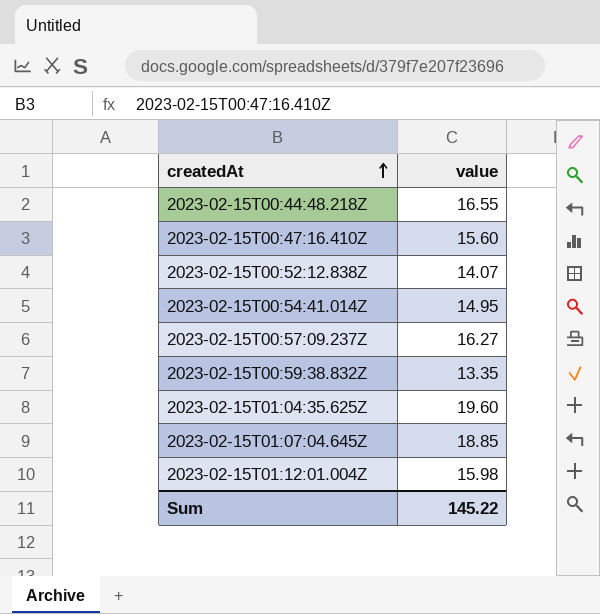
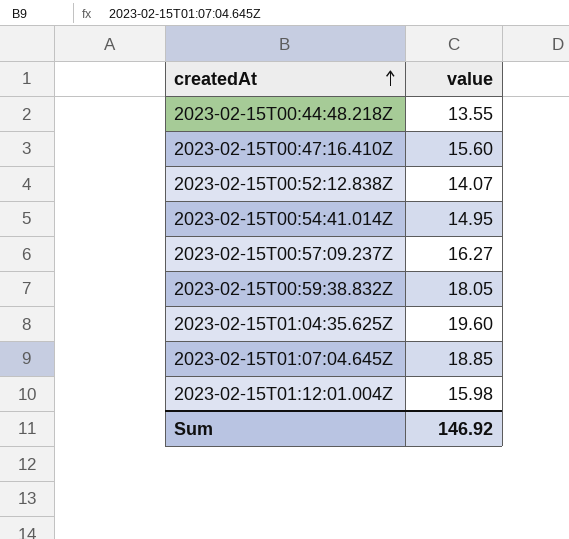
2023-02-15T00:44:48.218Z | value: 16.55 -> 13.55
2023-02-15T00:59:38.832Z | value: 13.35 -> 18.05
Sum | value: 145.22 -> 146.92

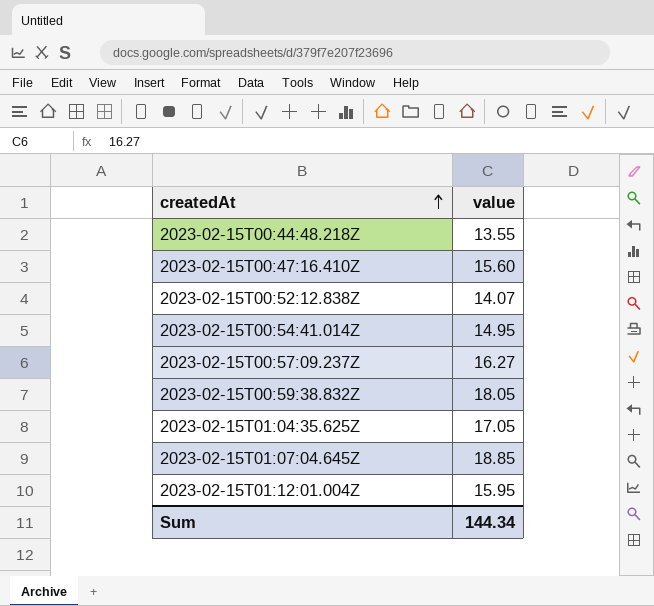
2023-02-15T01:04:35.625Z | value: 19.60 -> 17.05
2023-02-15T01:12:01.004Z | value: 15.98 -> 15.95
Sum | value: 146.92 -> 144.34

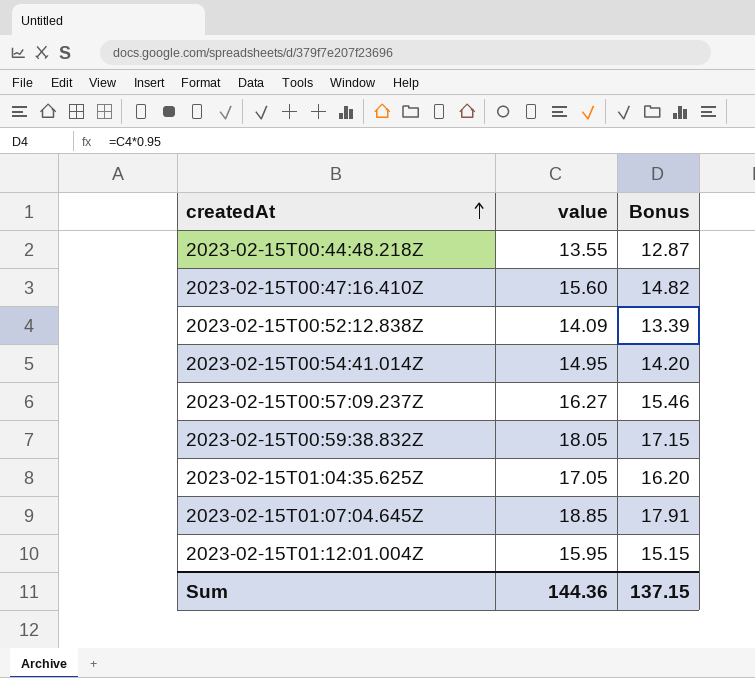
column Bonus | formula: none -> [value] * 0.95
2023-02-15T00:52:12.838Z | value: 14.07 -> 14.09
Sum | value: 144.34 -> 144.36

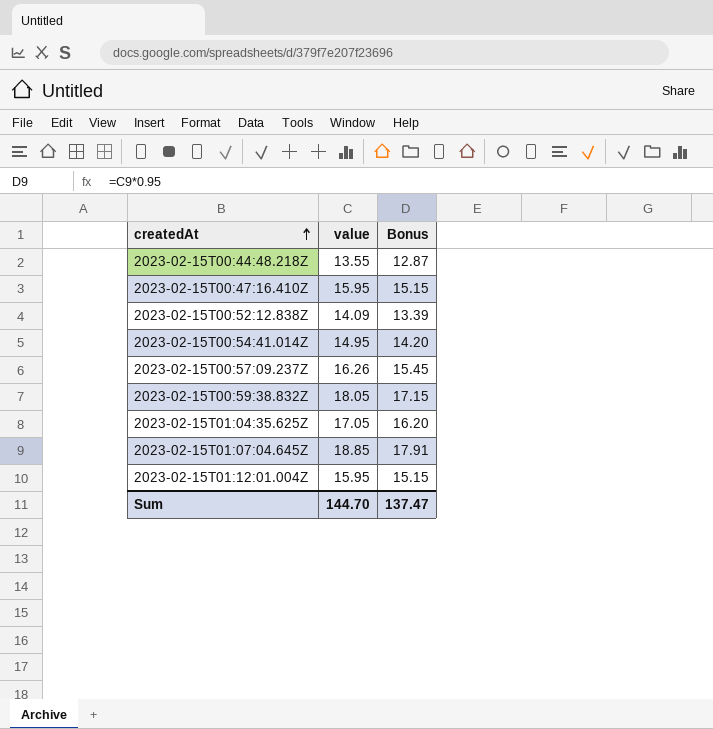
2023-02-15T00:47:16.410Z | value: 15.60 -> 15.95
2023-02-15T00:47:16.410Z | Bonus: 14.82 -> 15.15
2023-02-15T00:57:09.237Z | value: 16.27 -> 16.26
2023-02-15T00:57:09.237Z | Bonus: 15.46 -> 15.45
Sum | value: 144.36 -> 144.70
Sum | Bonus: 137.15 -> 137.47

